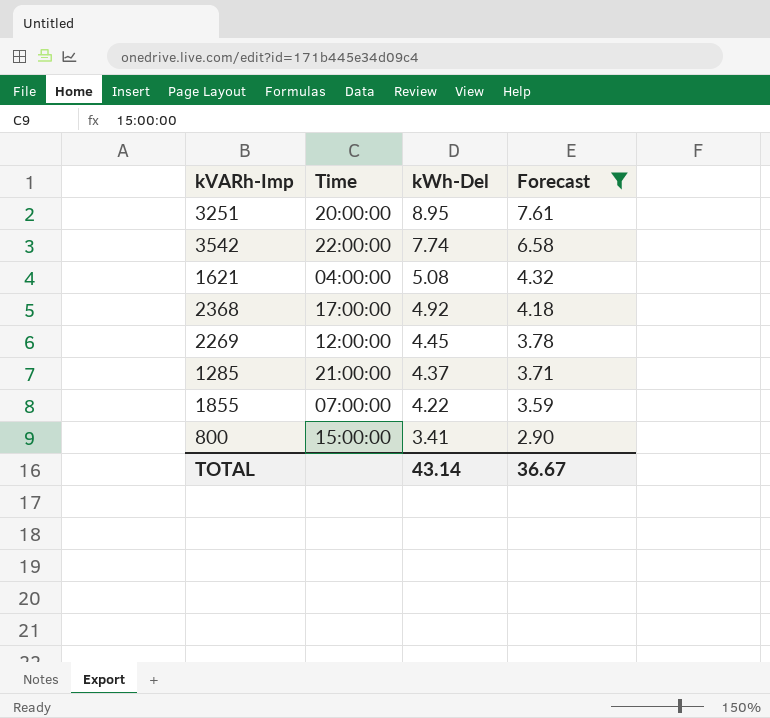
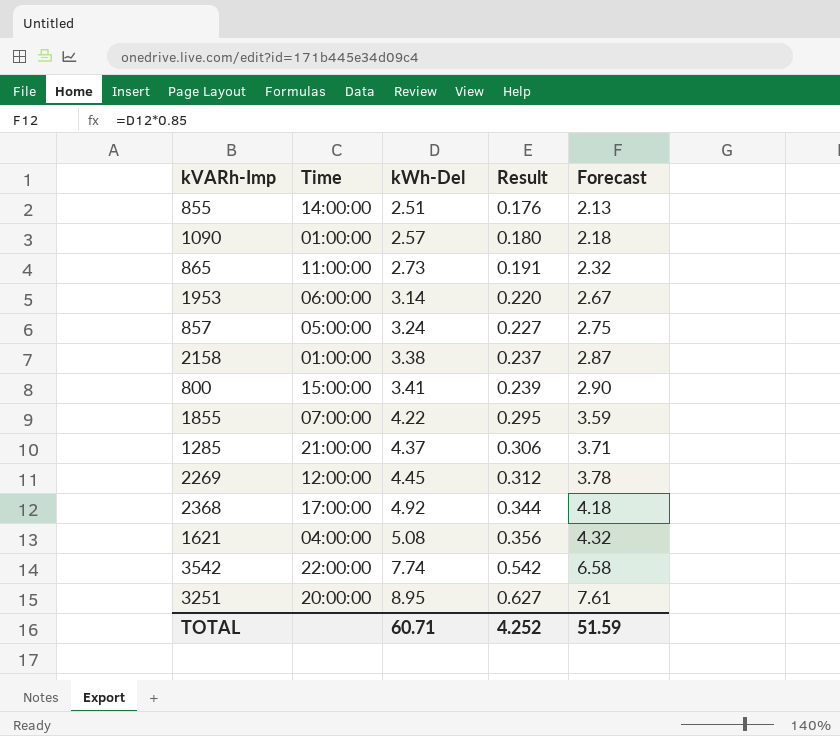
filter: Forecast >= 2.90 -> none
row order: kWh-Del descending -> kWh-Del ascending
column Result | formula: none -> [kWh-Del] * 0.07
TOTAL | kWh-Del: 43.14 -> 60.71
TOTAL | Forecast: 36.67 -> 51.59

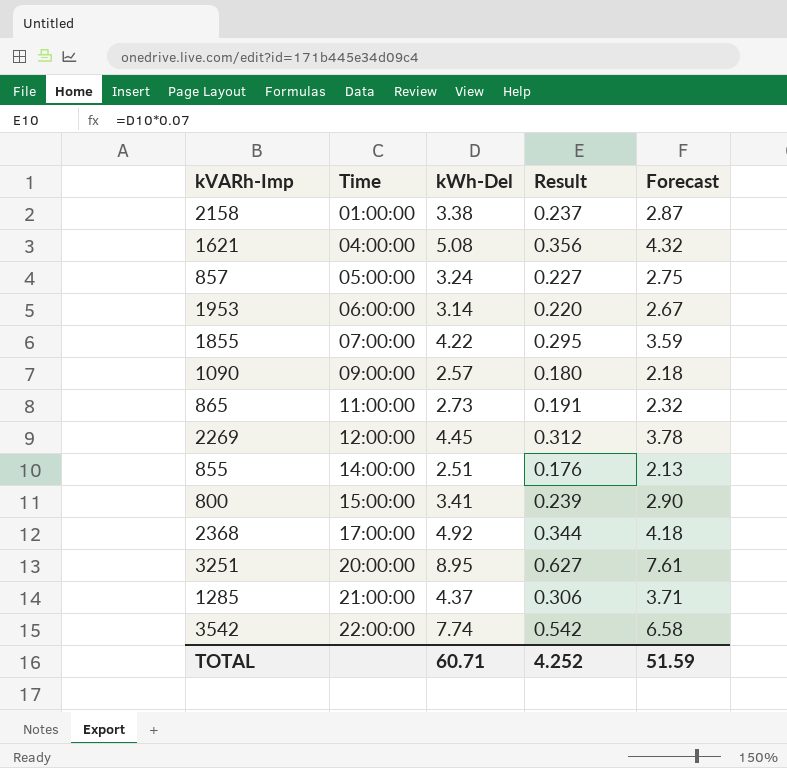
row order: kWh-Del ascending -> Time ascending
1090 | Time: 01:00:00 -> 09:00:00

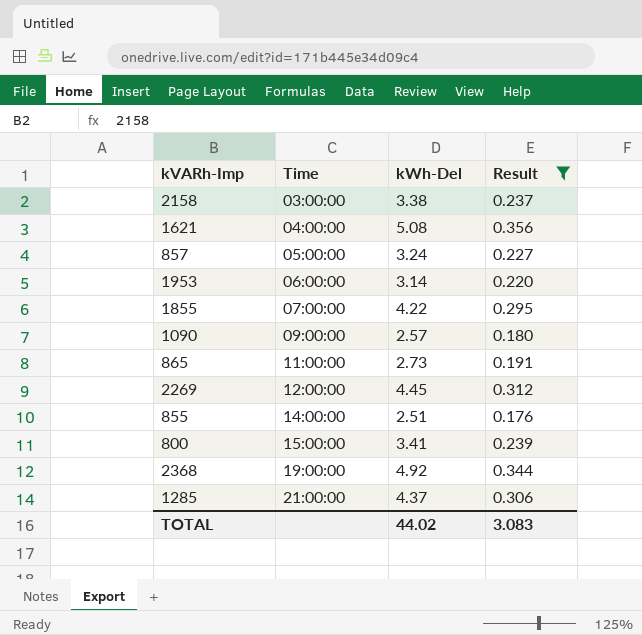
filter: none -> Result <= 0.356
column Forecast | formula: [kWh-Del] * 0.85 -> none
2158 | Time: 01:00:00 -> 03:00:00
2368 | Time: 17:00:00 -> 19:00:00
TOTAL | kWh-Del: 60.71 -> 44.02
TOTAL | Result: 4.252 -> 3.083

